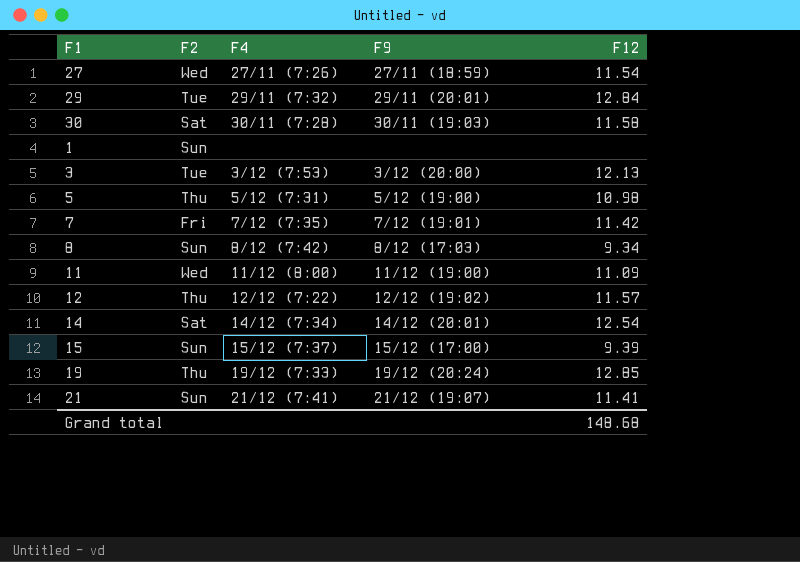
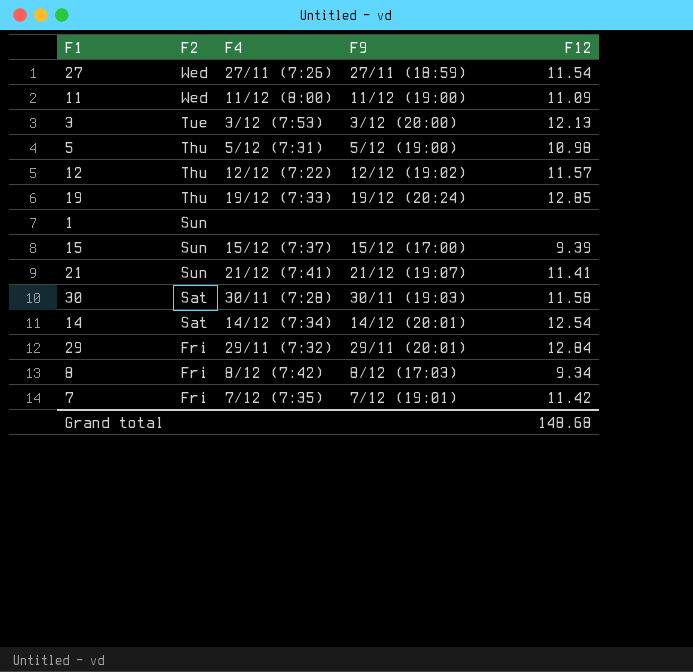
row order: none -> F2 descending
29 | F2: Tue -> Fri
8 | F2: Sun -> Fri

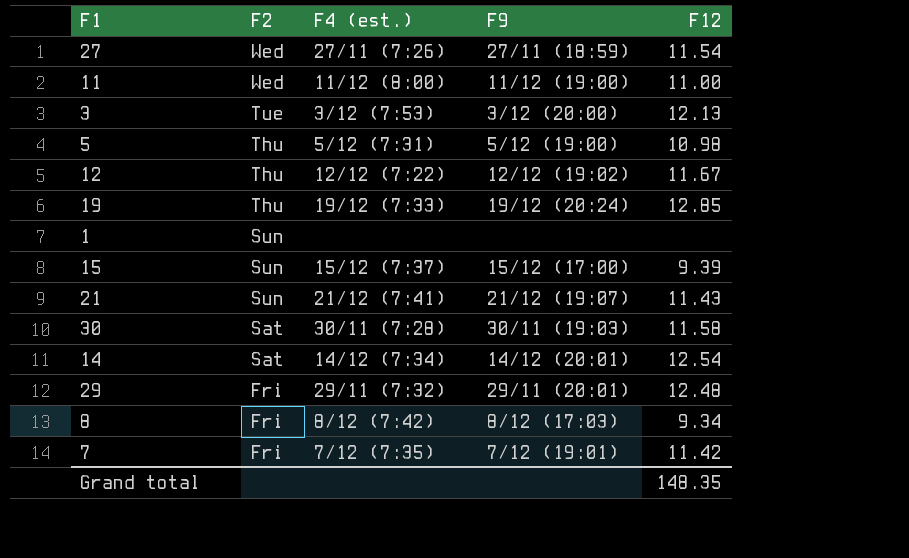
column name: F4 -> F4 (est.)
11 | F12: 11.09 -> 11.00
12 | F12: 11.57 -> 11.67
21 | F12: 11.41 -> 11.43
29 | F12: 12.84 -> 12.48
Grand total | F12: 148.68 -> 148.35

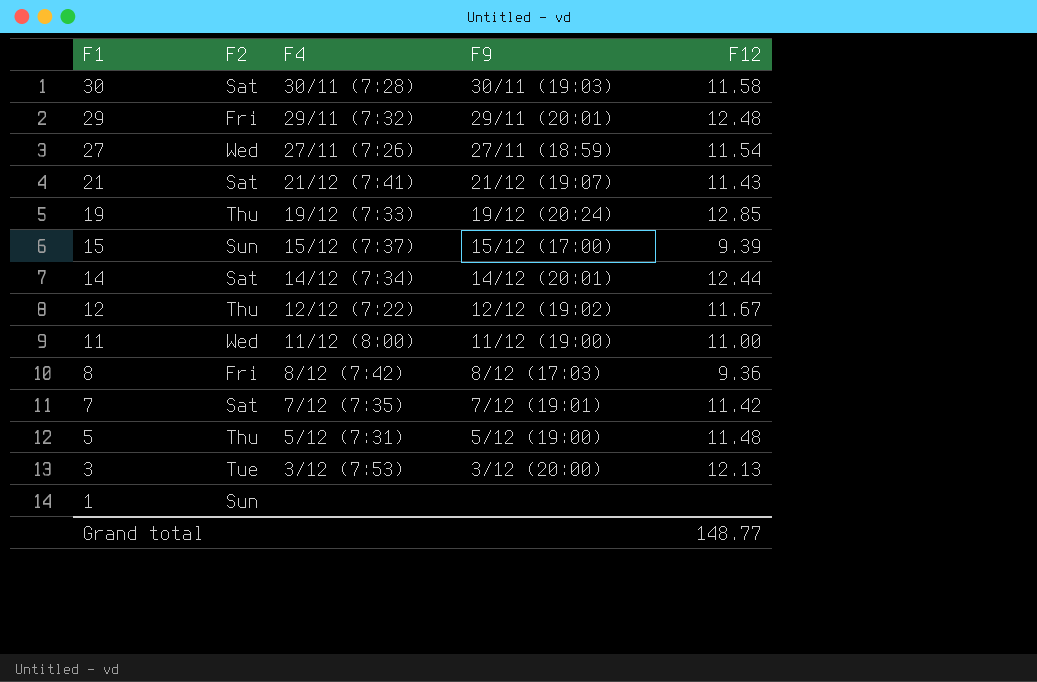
row order: F2 descending -> F1 descending
column name: F4 (est.) -> F4
21 | F2: Sun -> Sat
14 | F12: 12.54 -> 12.44
8 | F12: 9.34 -> 9.36
7 | F2: Fri -> Sat
5 | F12: 10.98 -> 11.48
Grand total | F12: 148.35 -> 148.77

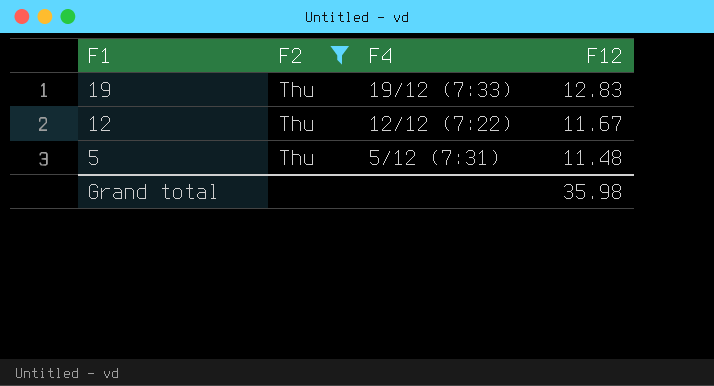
filter: none -> F2 = Thu
column F9 | position: 4 -> none
19 | F12: 12.85 -> 12.83
Grand total | F12: 148.77 -> 35.98

